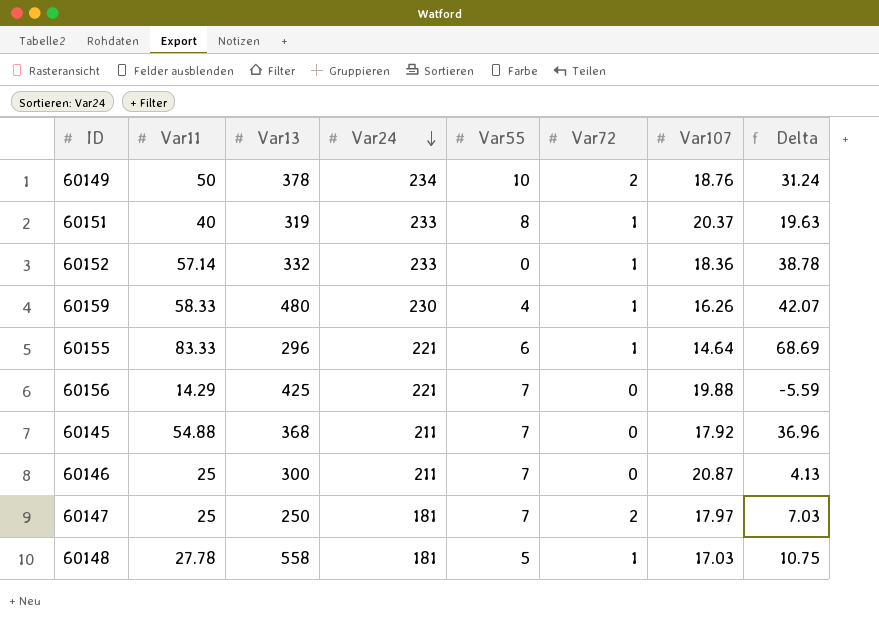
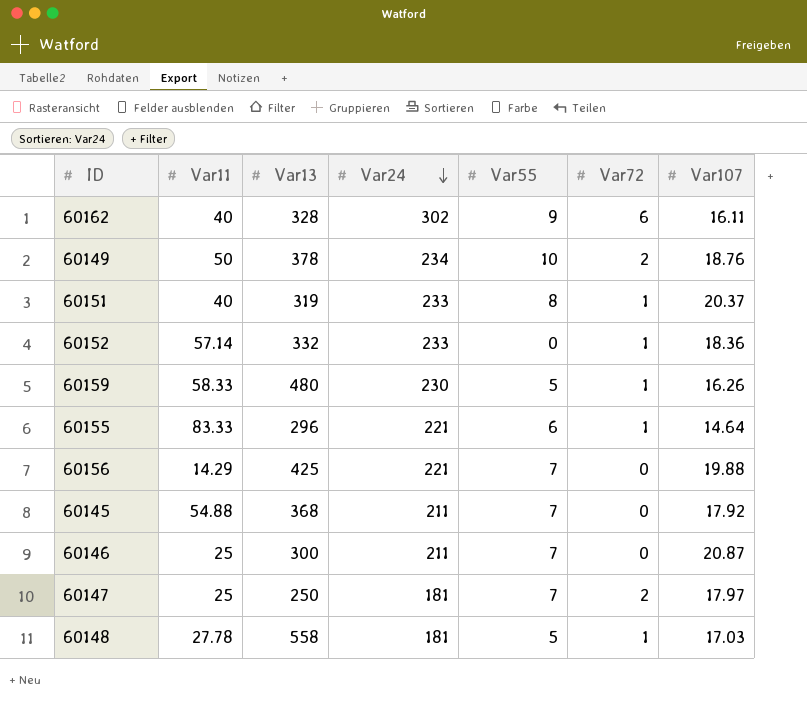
column Delta | formula: [Var11] - [Var107] -> none
row 60162: none -> 40 | 328 | 302 | 9 | 6 | 16.11
60159 | Var55: 4 -> 5

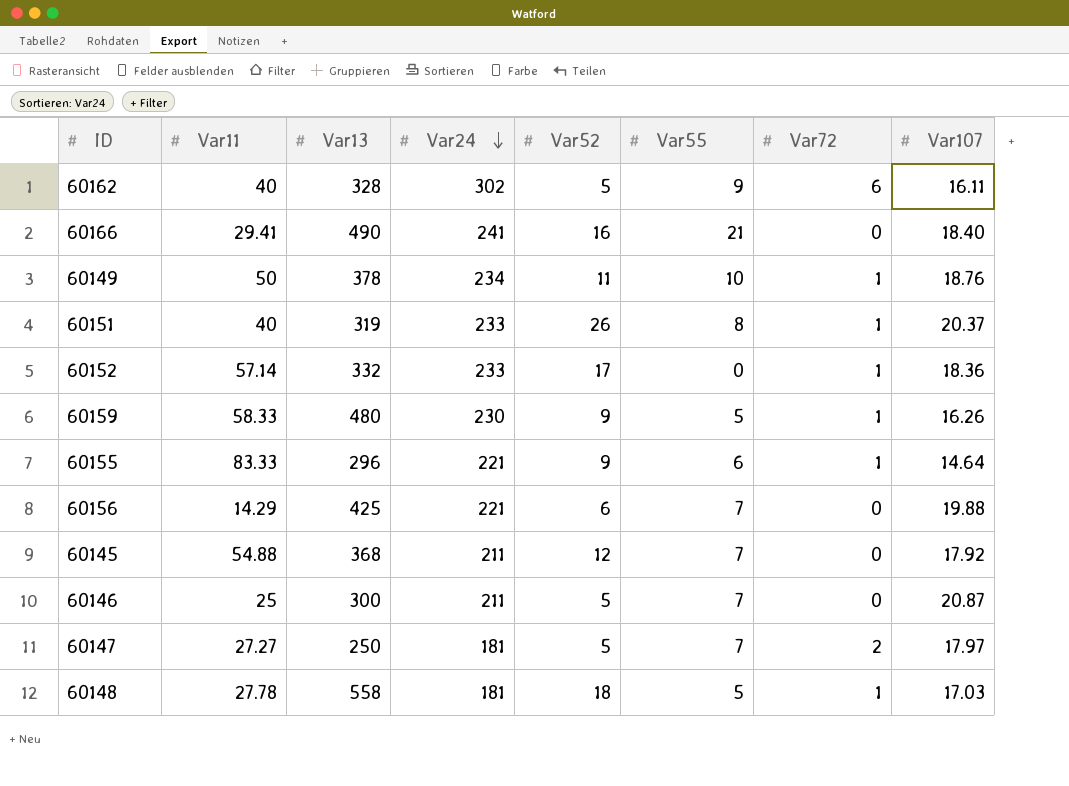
column Var52 | position: none -> 5
row 60166: none -> 29.41 | 490 | 241 | 16 | 21 | 0 | 18.40
60149 | Var72: 2 -> 1
60147 | Var11: 25 -> 27.27

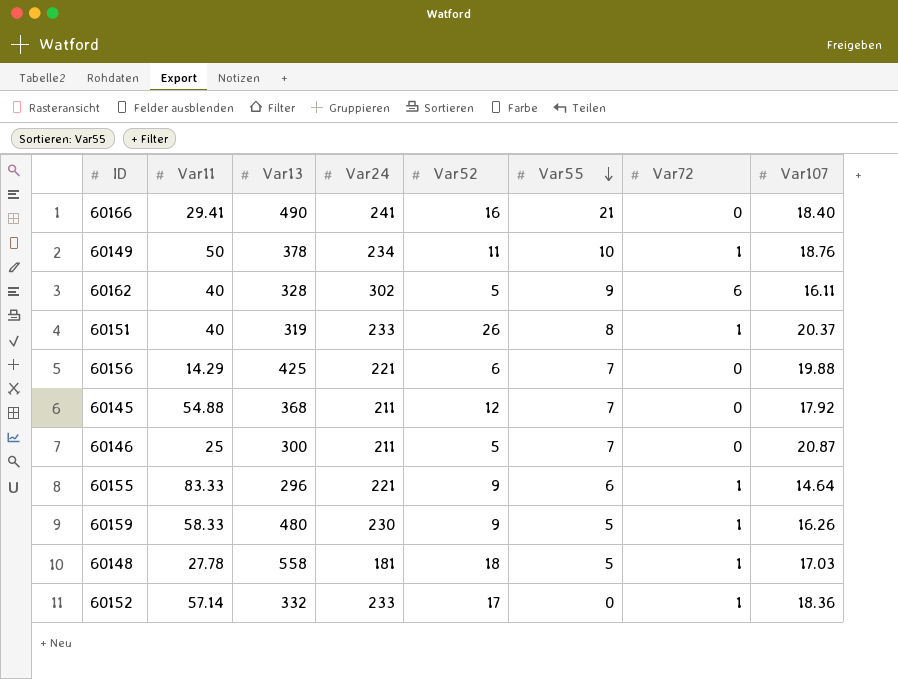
row order: Var24 descending -> Var55 descending
row 60147: 27.27 | 250 | 181 | 5 | 7 | 2 | 17.97 -> none

